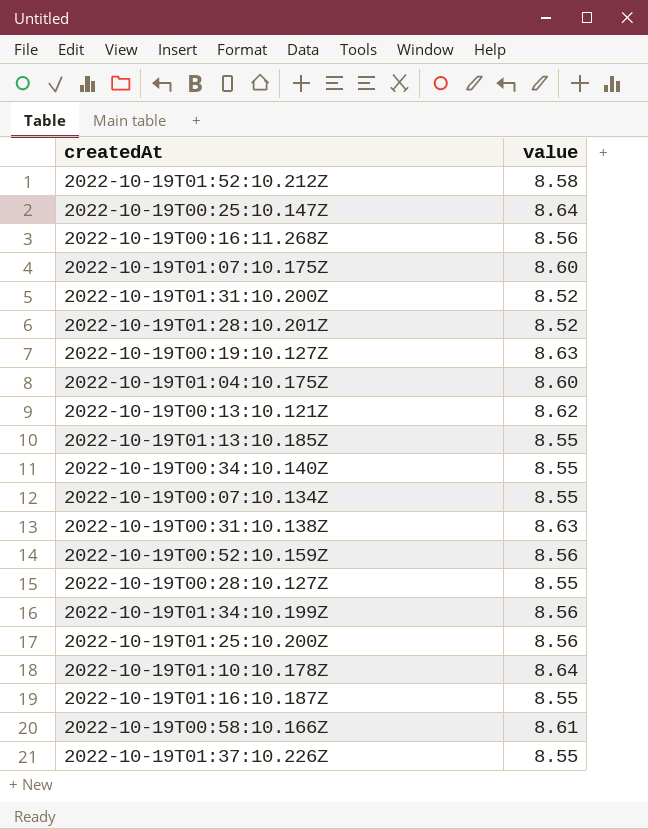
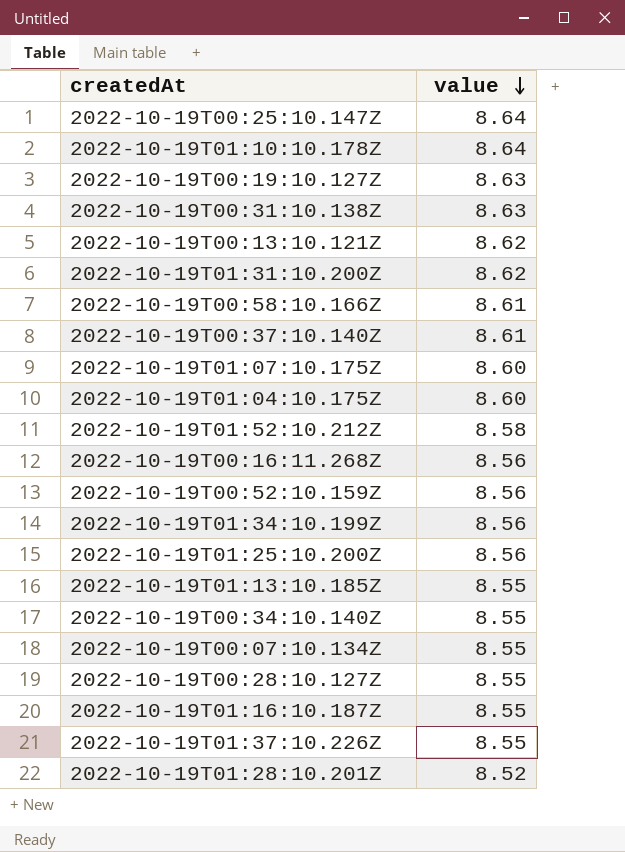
row order: none -> value descending
2022-10-19T01:31:10.200Z | value: 8.52 -> 8.62
row 2022-10-19T00:37:10.140Z: none -> 8.61

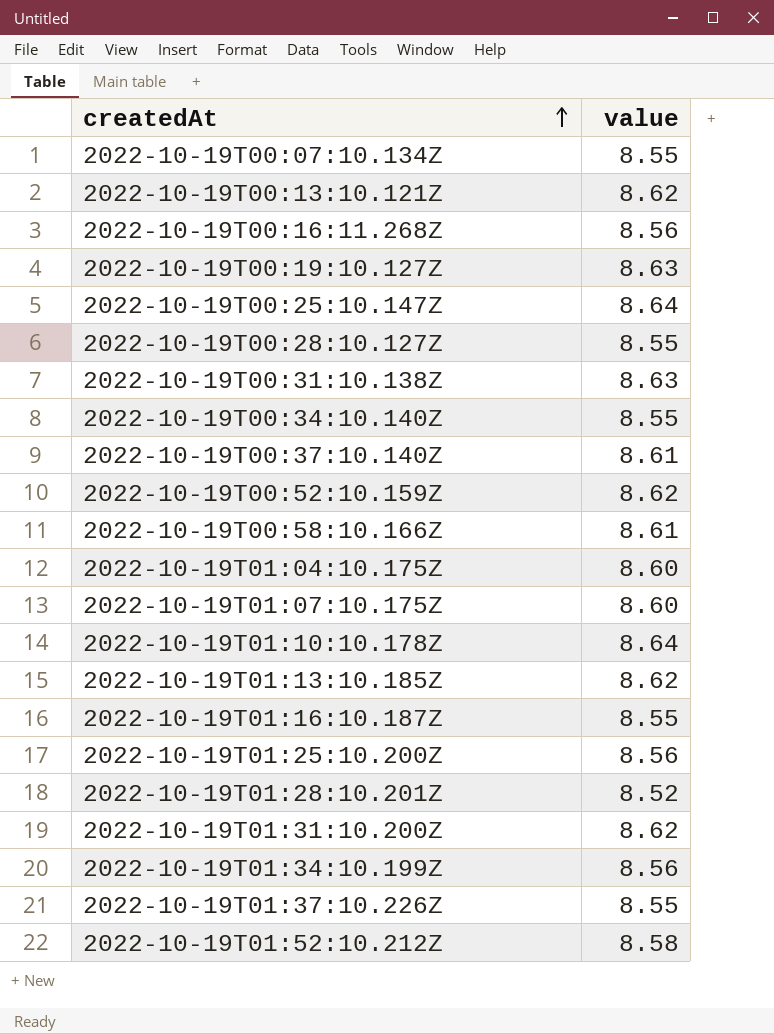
row order: value descending -> createdAt ascending
2022-10-19T00:52:10.159Z | value: 8.56 -> 8.62
2022-10-19T01:13:10.185Z | value: 8.55 -> 8.62

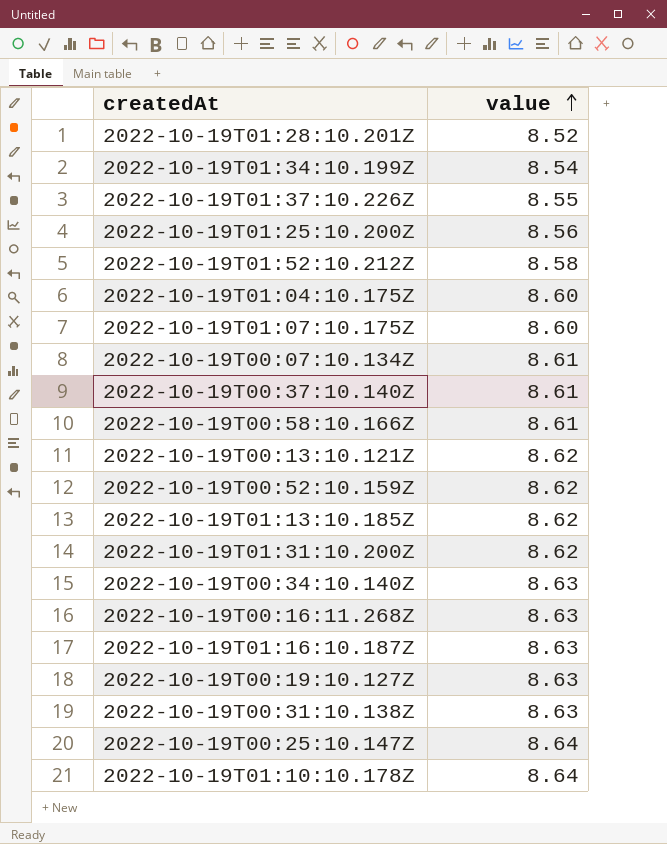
row order: createdAt ascending -> value ascending
row 2022-10-19T00:28:10.127Z: 8.55 -> none
2022-10-19T01:34:10.199Z | value: 8.56 -> 8.54
2022-10-19T00:07:10.134Z | value: 8.55 -> 8.61
2022-10-19T00:34:10.140Z | value: 8.55 -> 8.63
2022-10-19T00:16:11.268Z | value: 8.56 -> 8.63
2022-10-19T01:16:10.187Z | value: 8.55 -> 8.63

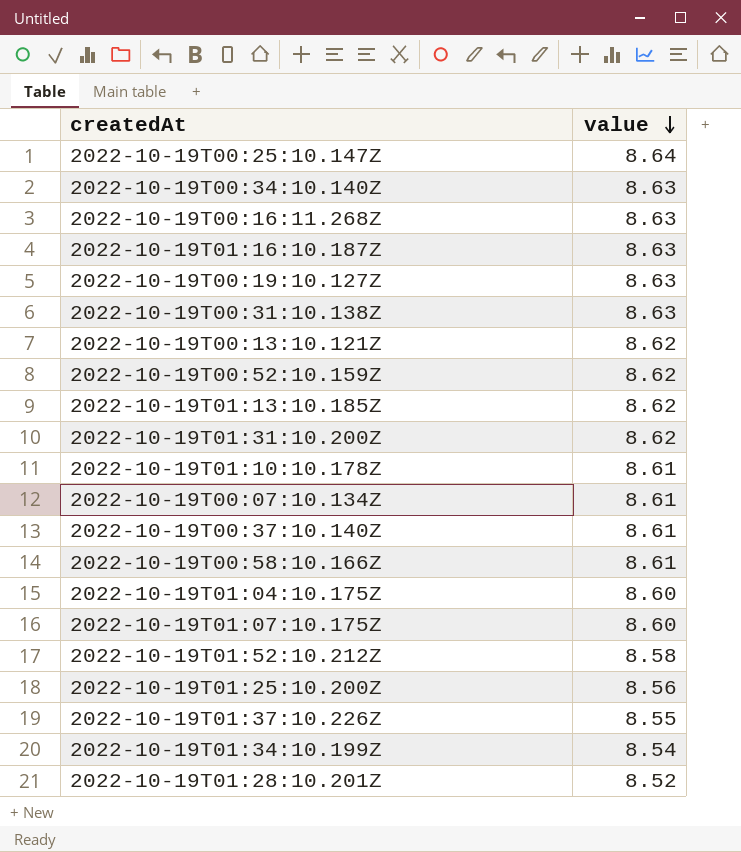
row order: value ascending -> value descending
2022-10-19T01:10:10.178Z | value: 8.64 -> 8.61

